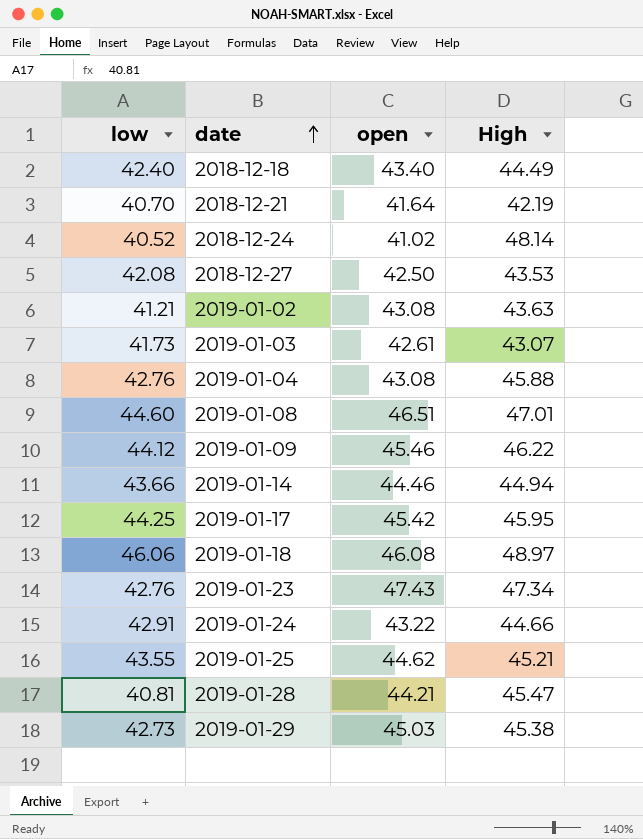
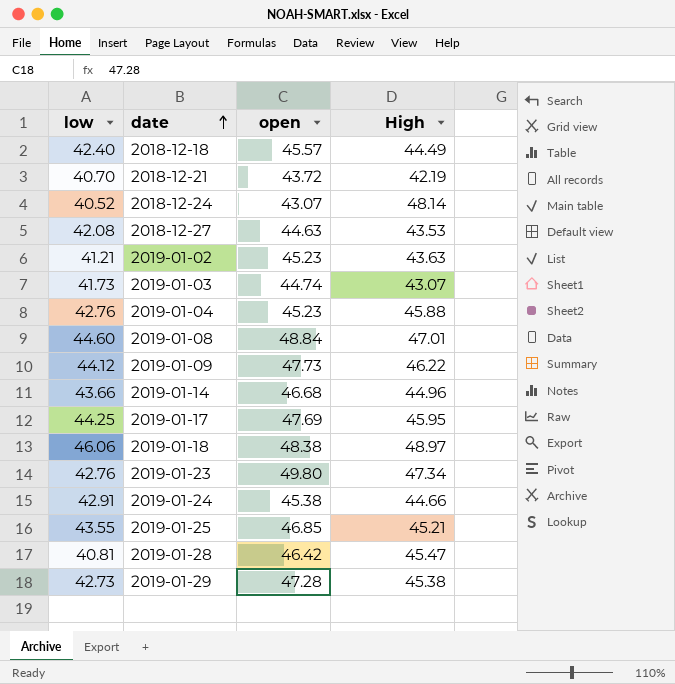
2018-12-18 | open: 43.40 -> 45.57
2018-12-21 | open: 41.64 -> 43.72
2018-12-24 | open: 41.02 -> 43.07
2018-12-27 | open: 42.50 -> 44.63
2019-01-02 | open: 43.08 -> 45.23
2019-01-03 | open: 42.61 -> 44.74
2019-01-04 | open: 43.08 -> 45.23
2019-01-08 | open: 46.51 -> 48.84
2019-01-09 | open: 45.46 -> 47.73
2019-01-14 | open: 44.46 -> 46.68
2019-01-14 | High: 44.94 -> 44.96
2019-01-17 | open: 45.42 -> 47.69
2019-01-18 | open: 46.08 -> 48.38
2019-01-23 | open: 47.43 -> 49.80
2019-01-24 | open: 43.22 -> 45.38
2019-01-25 | open: 44.62 -> 46.85
2019-01-28 | open: 44.21 -> 46.42
2019-01-29 | open: 45.03 -> 47.28

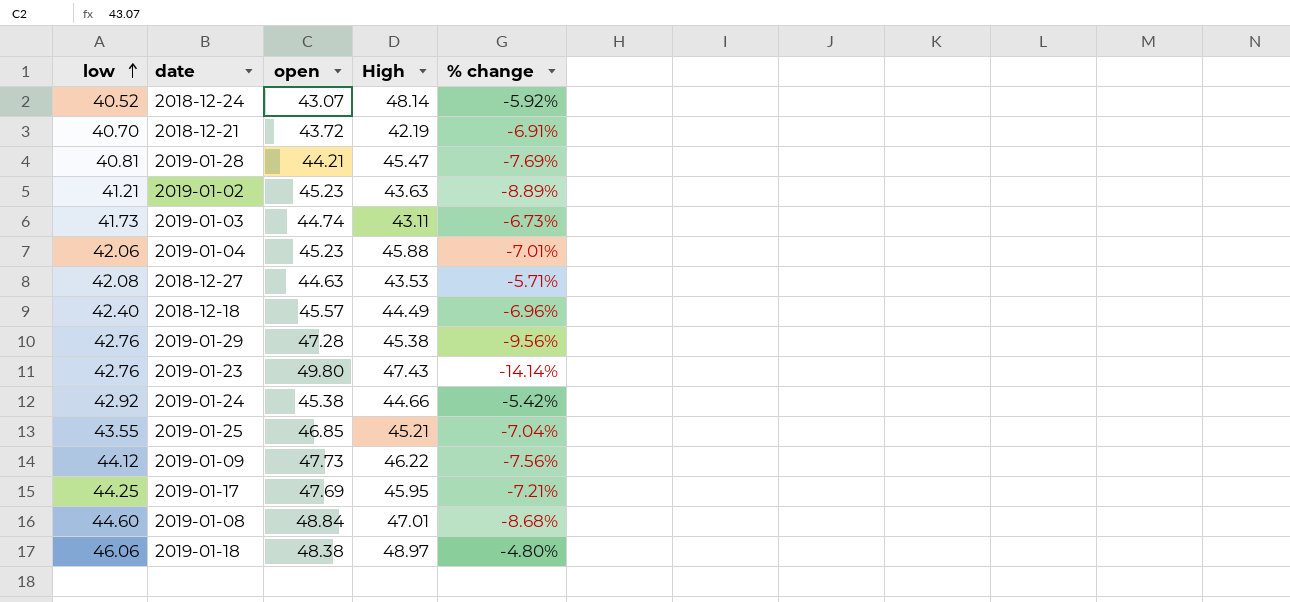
row order: date ascending -> low ascending
column % change | formula: none -> ([low] - [open]) / [open]
row 2019-01-14: 43.66 | 46.68 | 44.96 -> none
2019-01-28 | open: 46.42 -> 44.21
2019-01-03 | High: 43.07 -> 43.11
2019-01-04 | low: 42.76 -> 42.06
2019-01-29 | low: 42.73 -> 42.76
2019-01-23 | High: 47.34 -> 47.43
2019-01-24 | low: 42.91 -> 42.92

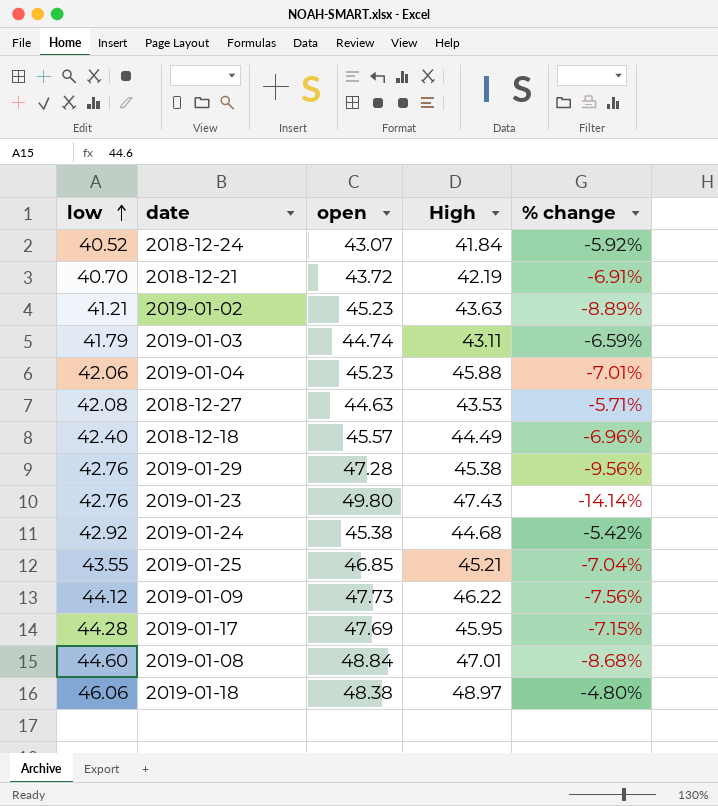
row 2019-01-28: 40.81 | 44.21 | 45.47 | -7.69% -> none
2018-12-24 | High: 48.14 -> 41.84
2019-01-03 | low: 41.73 -> 41.79
2019-01-03 | % change: -6.73% -> -6.59%
2019-01-24 | High: 44.66 -> 44.68
2019-01-17 | low: 44.25 -> 44.28
2019-01-17 | % change: -7.21% -> -7.15%

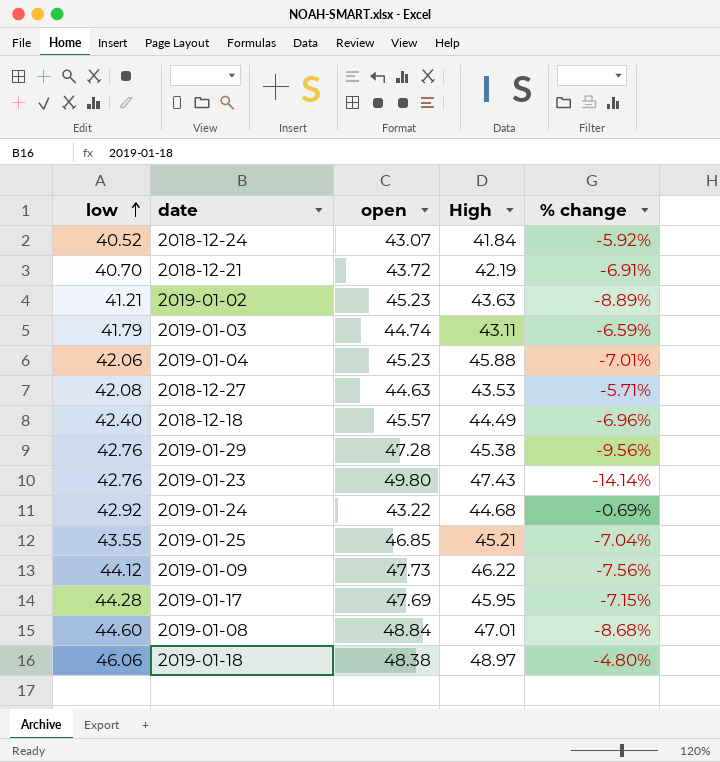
2019-01-24 | open: 45.38 -> 43.22
2019-01-24 | % change: -5.42% -> -0.69%

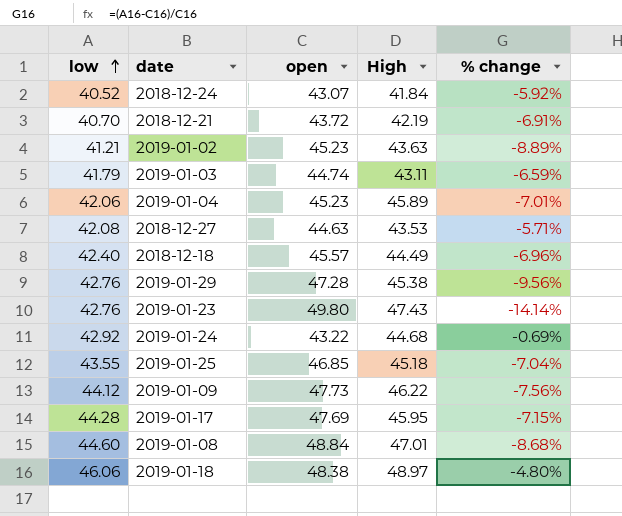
2019-01-04 | High: 45.88 -> 45.89
2019-01-25 | High: 45.21 -> 45.18

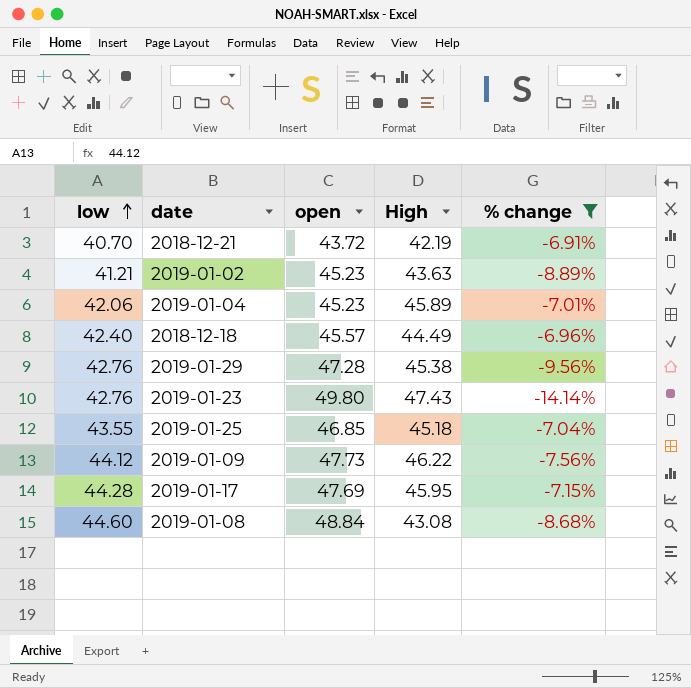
filter: none -> % change <= -6.91%
2019-01-08 | High: 47.01 -> 43.08

